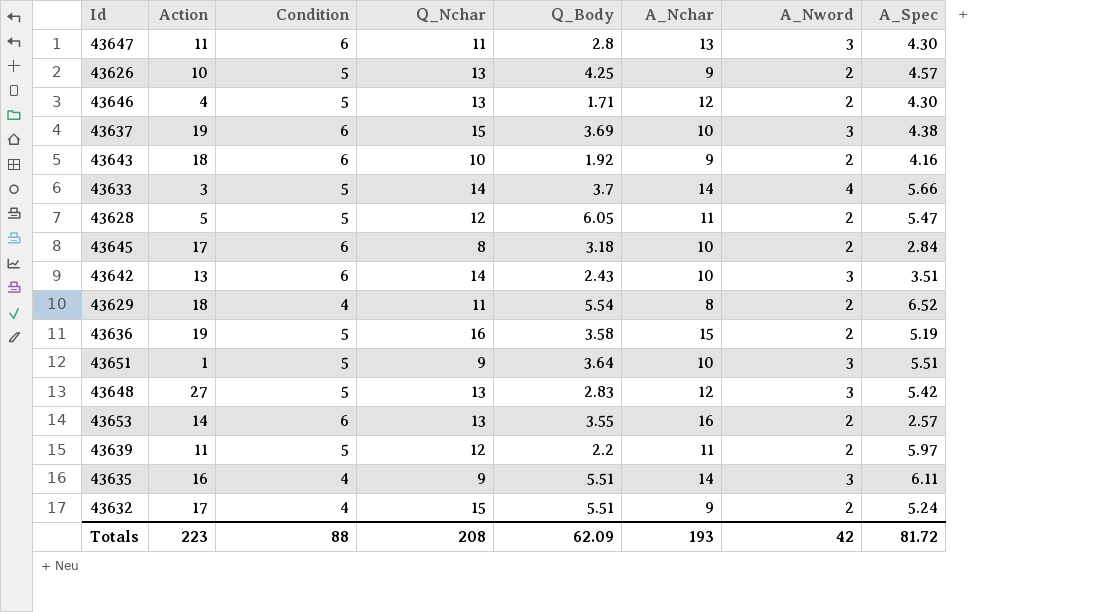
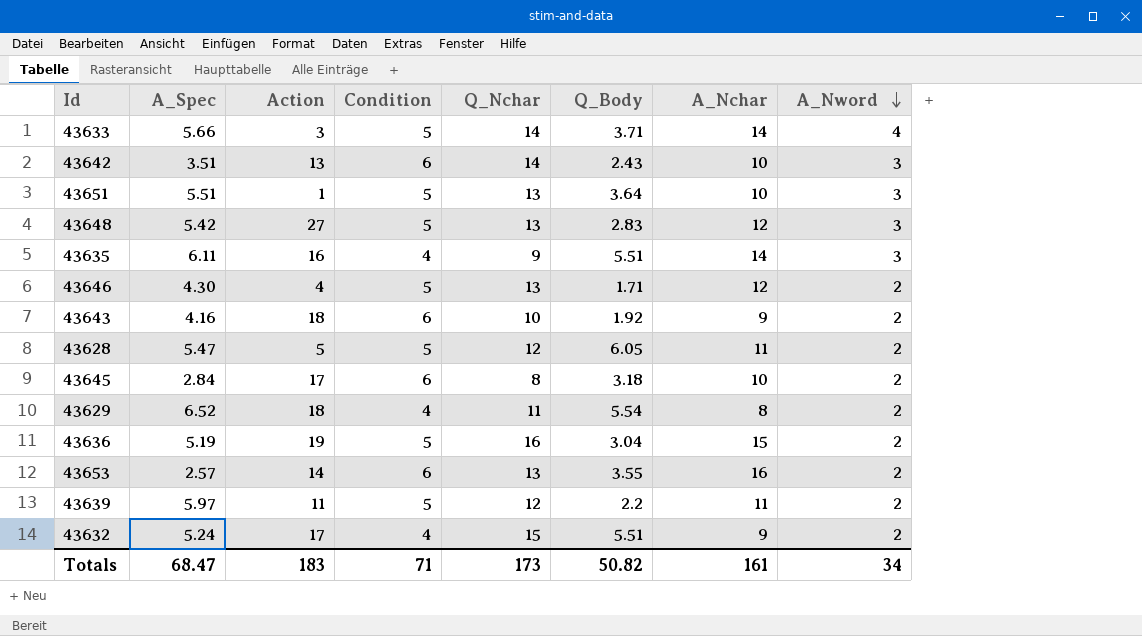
row order: none -> A_Nword descending
column A_Spec | position: 8 -> 2
row 43647: 11 | 6 | 11 | 2.8 | 13 | 3 | 4.30 -> none
row 43626: 10 | 5 | 13 | 4.25 | 9 | 2 | 4.57 -> none
row 43637: 19 | 6 | 15 | 3.69 | 10 | 3 | 4.38 -> none
43633 | Q_Body: 3.7 -> 3.71
43651 | Q_Nchar: 9 -> 13
43636 | Q_Body: 3.58 -> 3.04
Totals | A_Spec: 81.72 -> 68.47
Totals | Action: 223 -> 183
Totals | Condition: 88 -> 71
Totals | Q_Nchar: 208 -> 173
Totals | Q_Body: 62.09 -> 50.82
Totals | A_Nchar: 193 -> 161
Totals | A_Nword: 42 -> 34

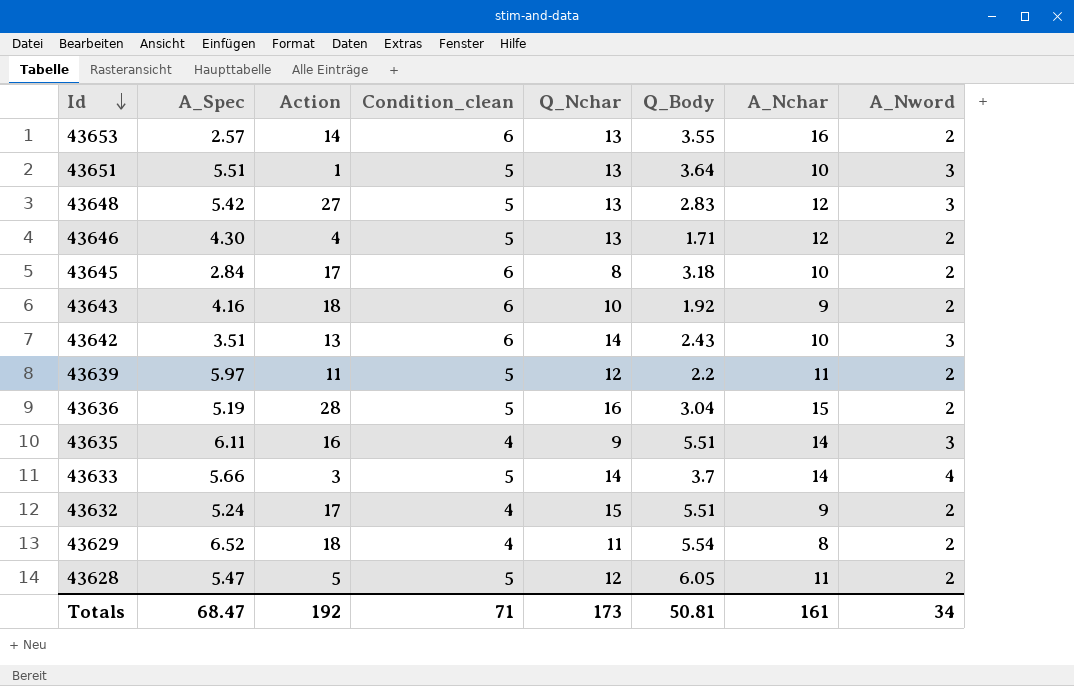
row order: A_Nword descending -> Id descending
column name: Condition -> Condition_clean
43636 | Action: 19 -> 28
43633 | Q_Body: 3.71 -> 3.7
Totals | Action: 183 -> 192
Totals | Q_Body: 50.82 -> 50.81

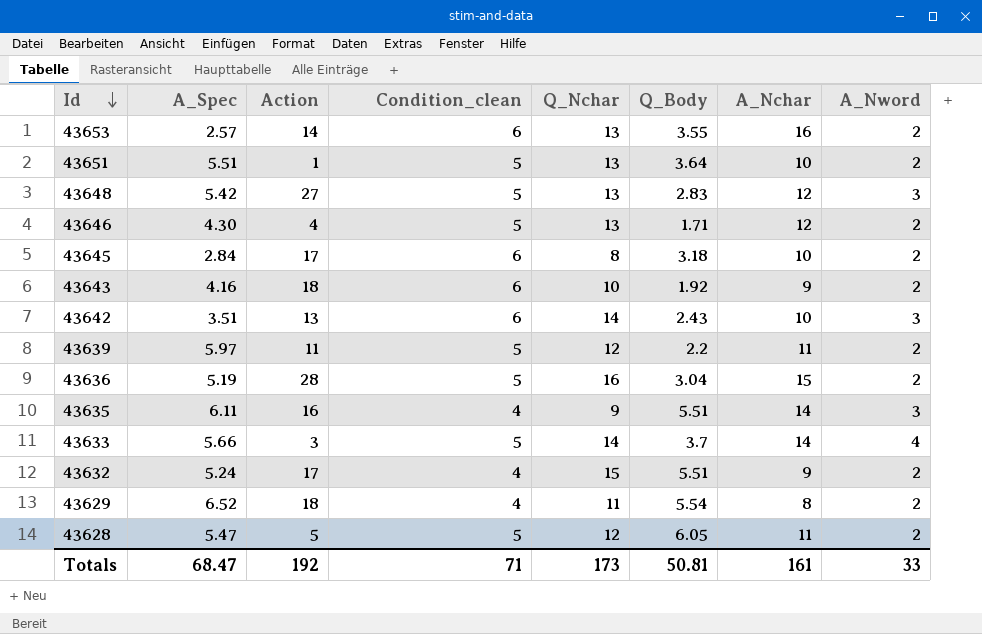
43651 | A_Nword: 3 -> 2
Totals | A_Nword: 34 -> 33

